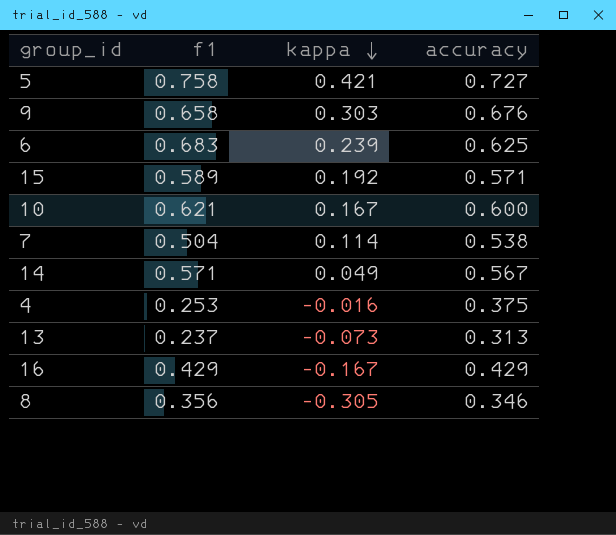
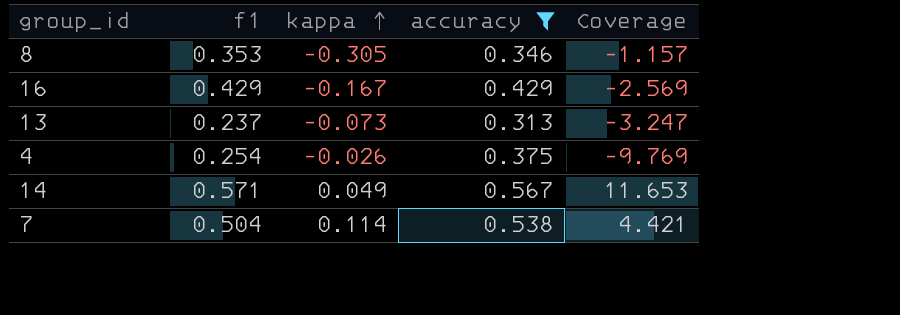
filter: none -> accuracy <= 0.567
row order: kappa descending -> kappa ascending
column Coverage | formula: none -> [f1] / [kappa]
8 | f1: 0.356 -> 0.353
4 | f1: 0.253 -> 0.254
4 | kappa: -0.016 -> -0.026

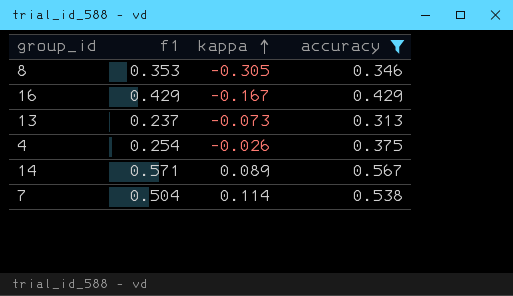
column Coverage | formula: [f1] / [kappa] -> none
14 | kappa: 0.049 -> 0.089

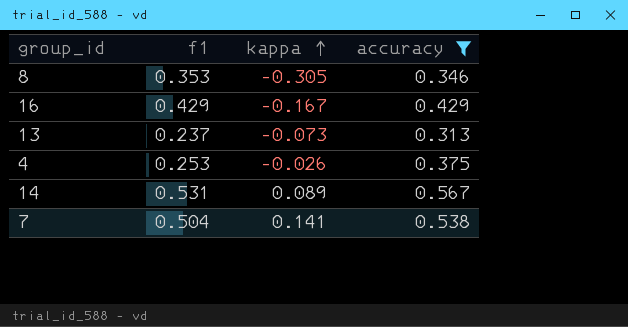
4 | f1: 0.254 -> 0.253
14 | f1: 0.571 -> 0.531
7 | kappa: 0.114 -> 0.141

